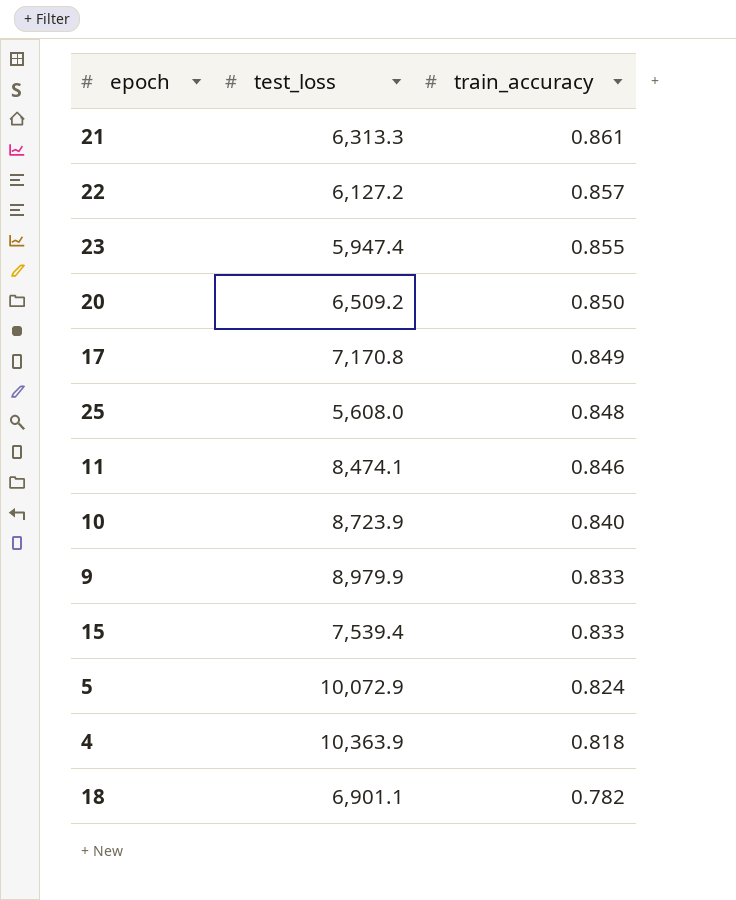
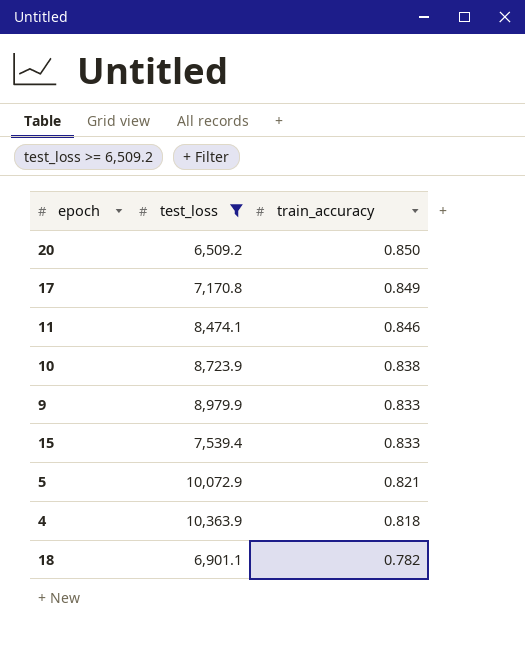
filter: none -> test_loss >= 6,509.2
10 | train_accuracy: 0.840 -> 0.838
5 | train_accuracy: 0.824 -> 0.821

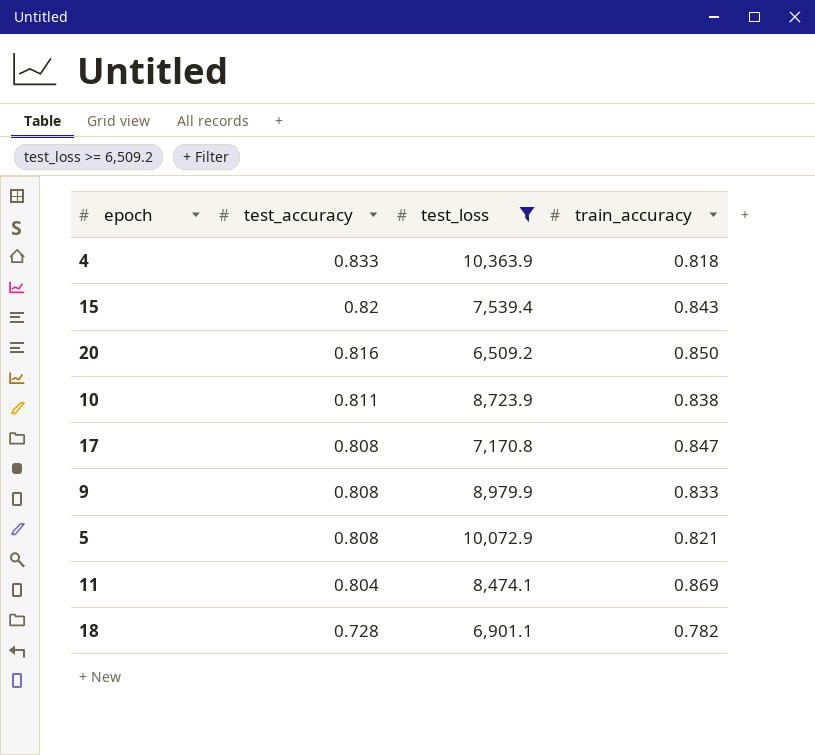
row order: train_accuracy descending -> test_accuracy descending
column test_accuracy | position: none -> 2
15 | train_accuracy: 0.833 -> 0.843
17 | train_accuracy: 0.849 -> 0.847
11 | train_accuracy: 0.846 -> 0.869

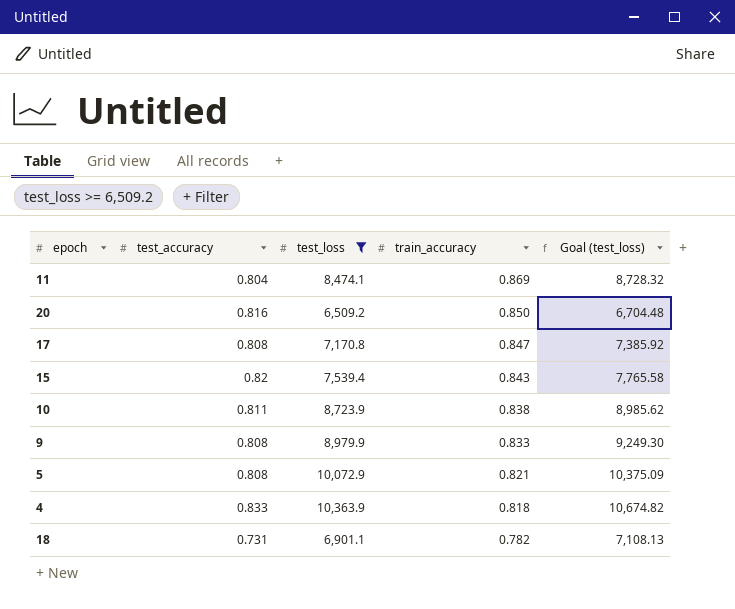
row order: test_accuracy descending -> train_accuracy descending
column Goal (test_loss) | formula: none -> [test_loss] * 1.03
18 | test_accuracy: 0.728 -> 0.731

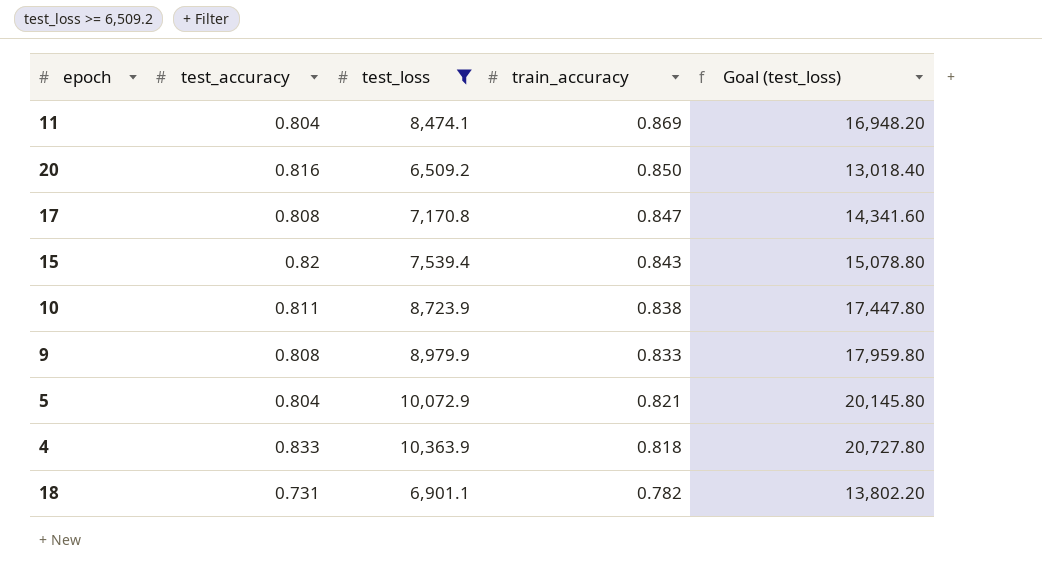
column Goal (test_loss) | formula: [test_loss] * 1.03 -> [test_loss] * 2
5 | test_accuracy: 0.808 -> 0.804

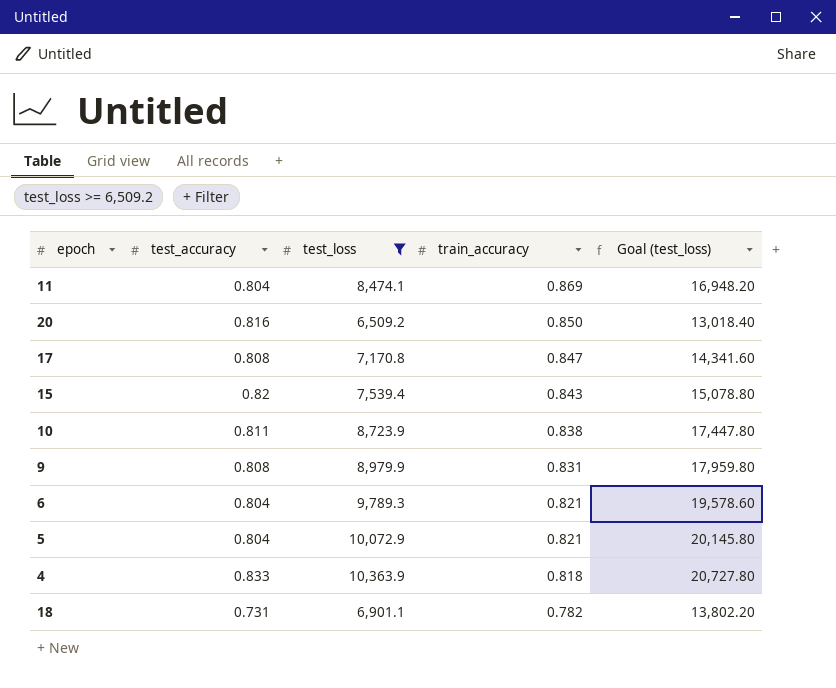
9 | train_accuracy: 0.833 -> 0.831
row 6: none -> 0.804 | 9,789.3 | 0.821 | 19,578.60

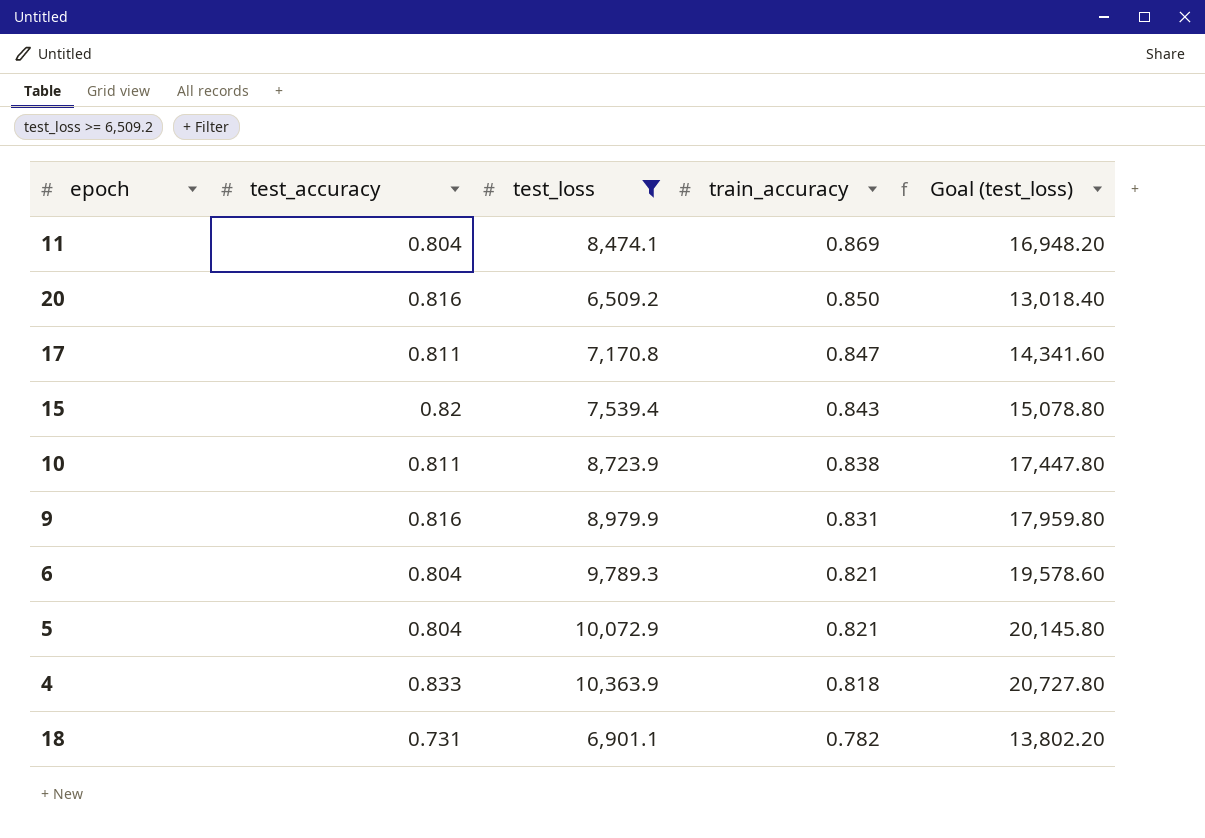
17 | test_accuracy: 0.808 -> 0.811
9 | test_accuracy: 0.808 -> 0.816

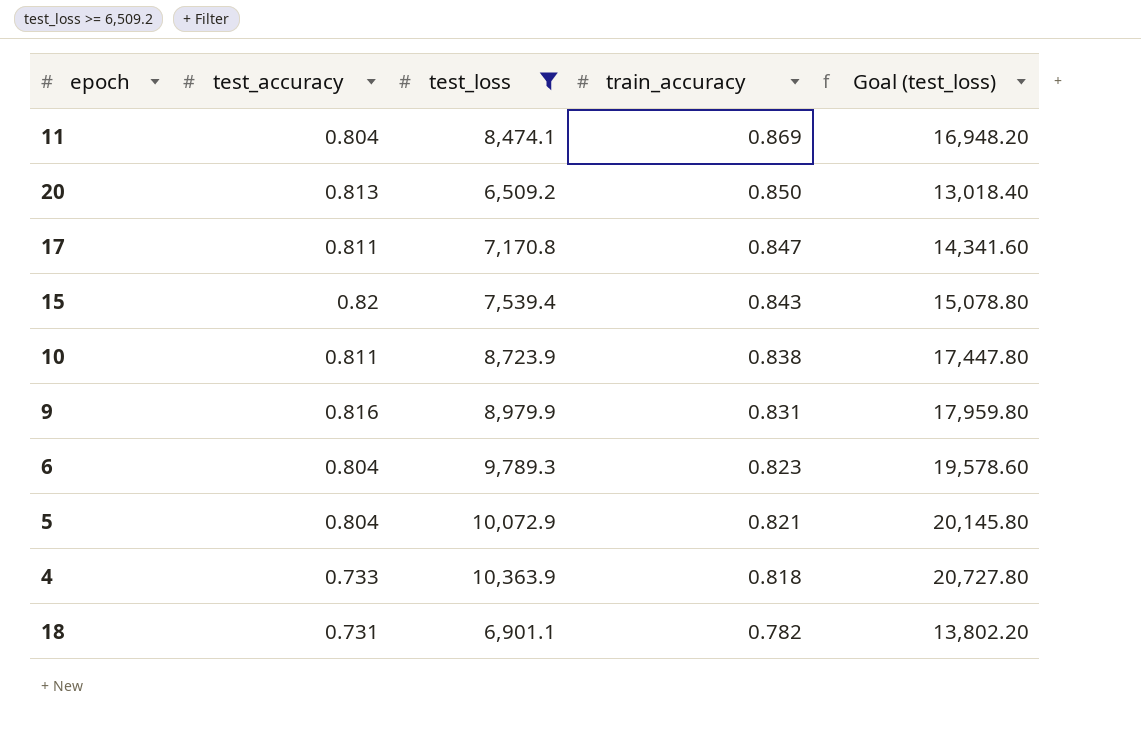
20 | test_accuracy: 0.816 -> 0.813
6 | train_accuracy: 0.821 -> 0.823
4 | test_accuracy: 0.833 -> 0.733

